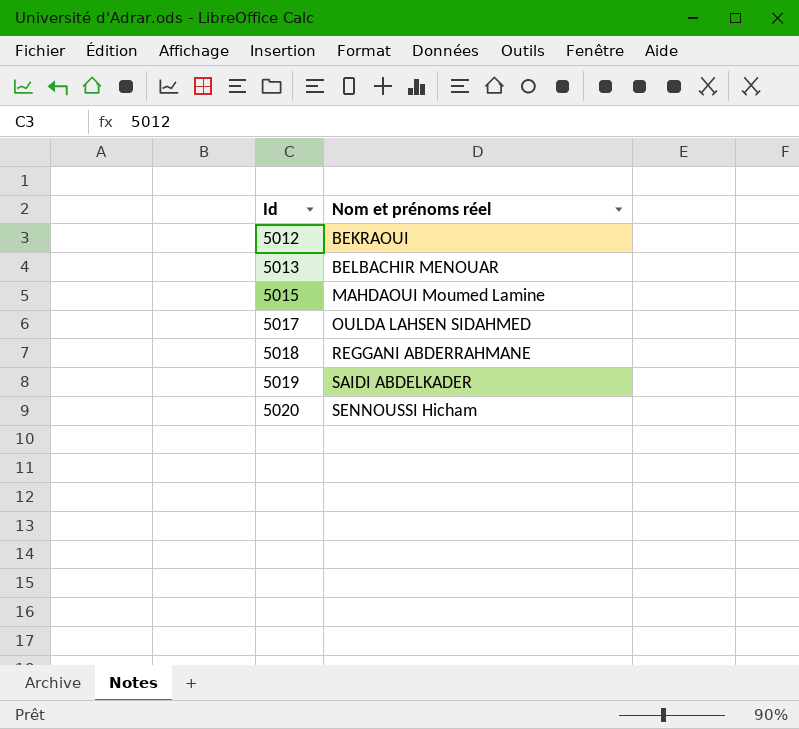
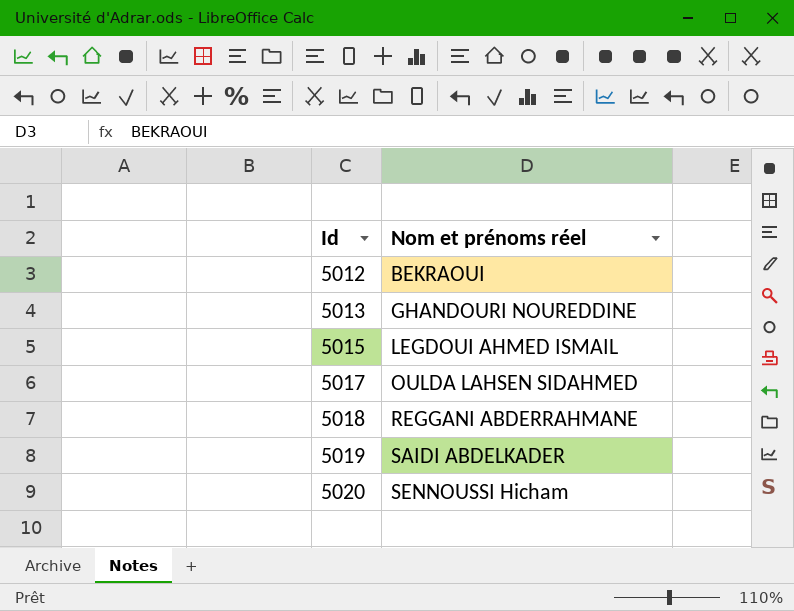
5013 | Nom et prénoms réel: BELBACHIR MENOUAR -> GHANDOURI NOUREDDINE
5015 | Nom et prénoms réel: MAHDAOUI Moumed Lamine -> LEGDOUI AHMED ISMAIL

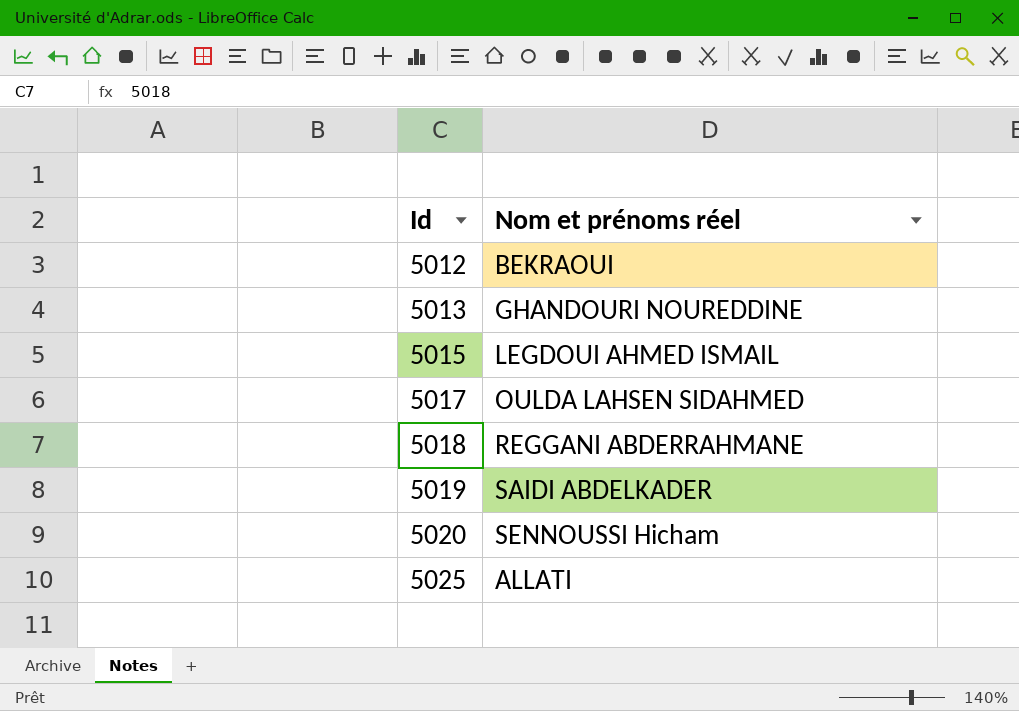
row 5025: none -> ALLATI

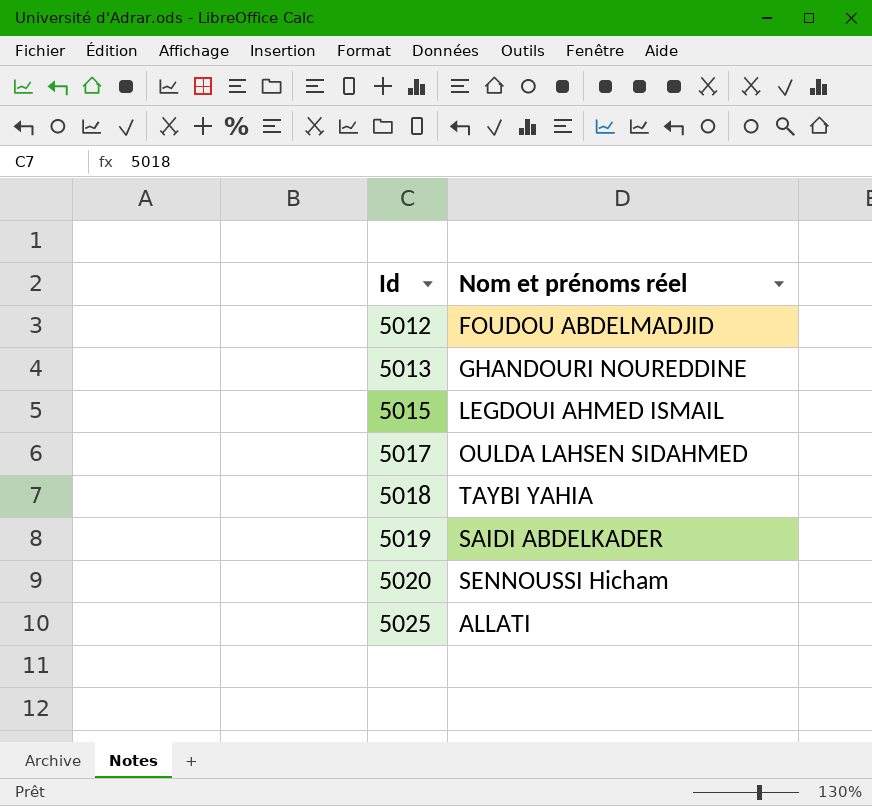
5012 | Nom et prénoms réel: BEKRAOUI -> FOUDOU ABDELMADJID
5018 | Nom et prénoms réel: REGGANI ABDERRAHMANE -> TAYBI YAHIA

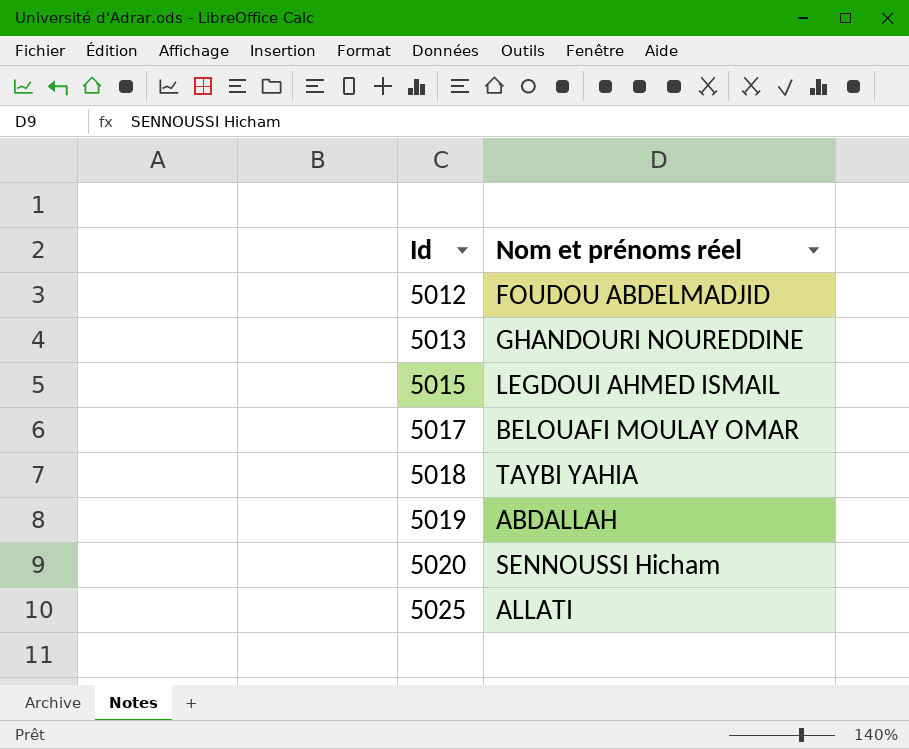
5017 | Nom et prénoms réel: OULDA LAHSEN SIDAHMED -> BELOUAFI MOULAY OMAR
5019 | Nom et prénoms réel: SAIDI ABDELKADER -> ABDALLAH

